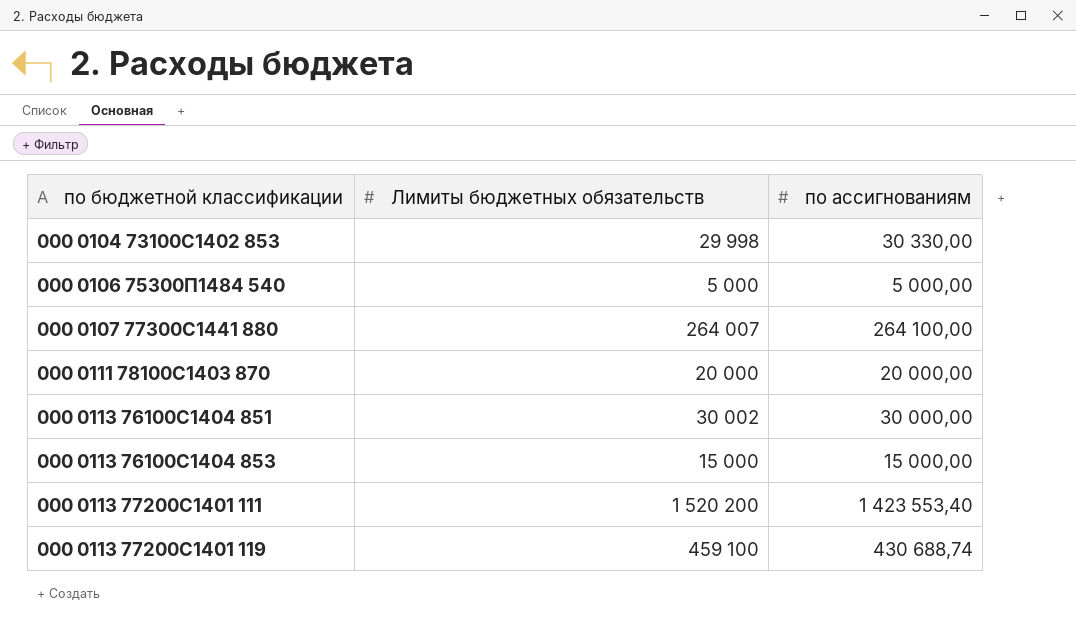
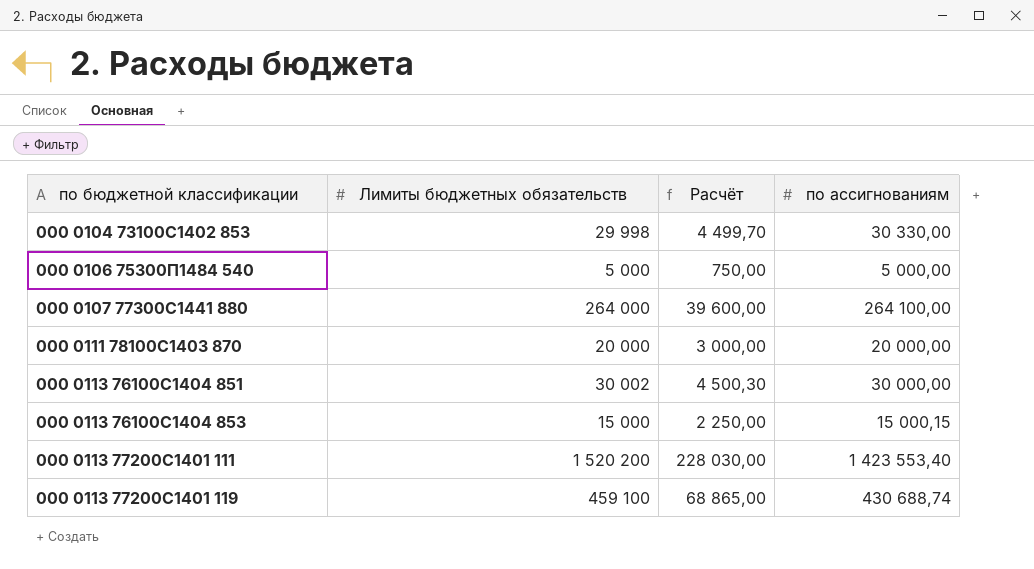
column Расчёт | formula: none -> [Лимиты бюджетных обязательств] * 0,15
000 0107 77300С1441 880 | Лимиты бюджетных обязательств: 264 007 -> 264 000
000 0113 76100С1404 853 | по ассигнованиям: 15 000,00 -> 15 000,15

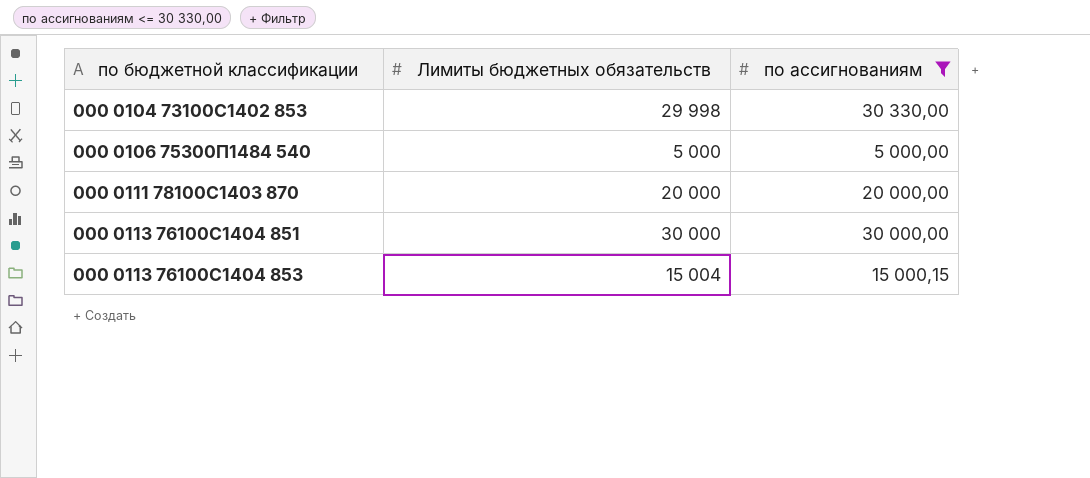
filter: none -> по ассигнованиям <= 30 330,00
column Расчёт | formula: [Лимиты бюджетных обязательств] * 0,15 -> none
000 0113 76100С1404 851 | Лимиты бюджетных обязательств: 30 002 -> 30 000
000 0113 76100С1404 853 | Лимиты бюджетных обязательств: 15 000 -> 15 004

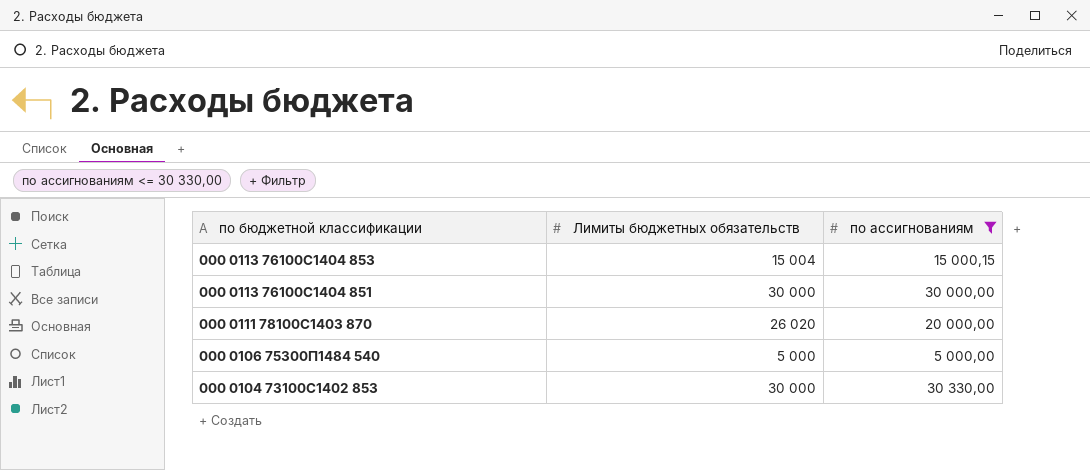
row order: по бюджетной классификации ascending -> по бюджетной классификации descending
000 0111 78100С1403 870 | Лимиты бюджетных обязательств: 20 000 -> 26 020
000 0104 73100С1402 853 | Лимиты бюджетных обязательств: 29 998 -> 30 000

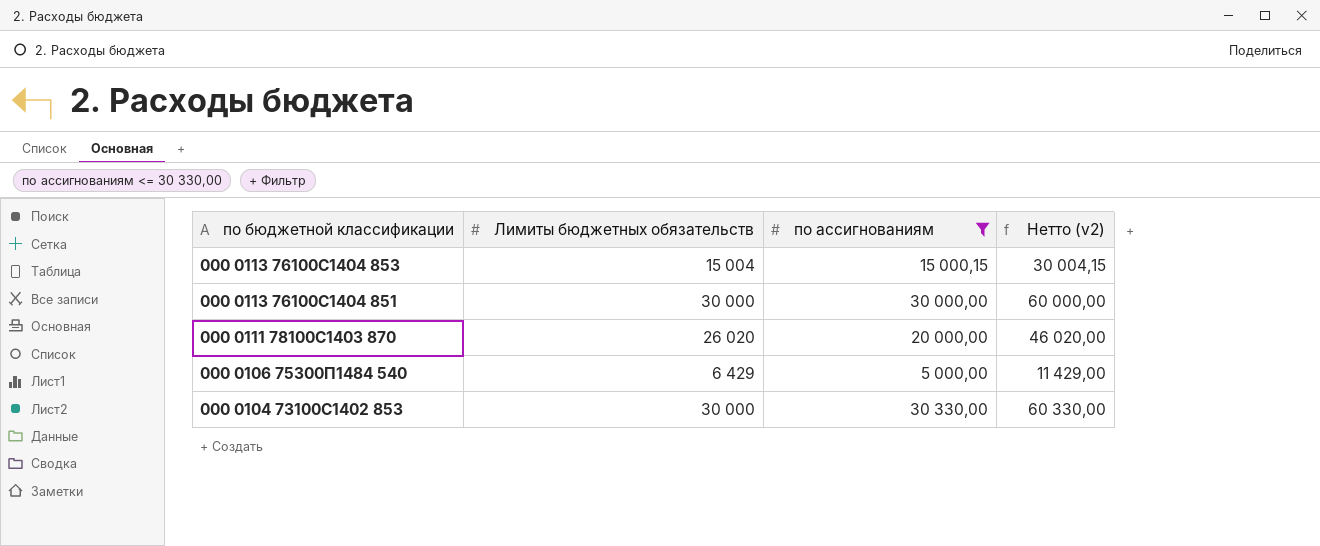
column Нетто (v2) | formula: none -> [Лимиты бюджетных обязательств] + [по ассигнованиям]
000 0106 75300П1484 540 | Лимиты бюджетных обязательств: 5 000 -> 6 429

